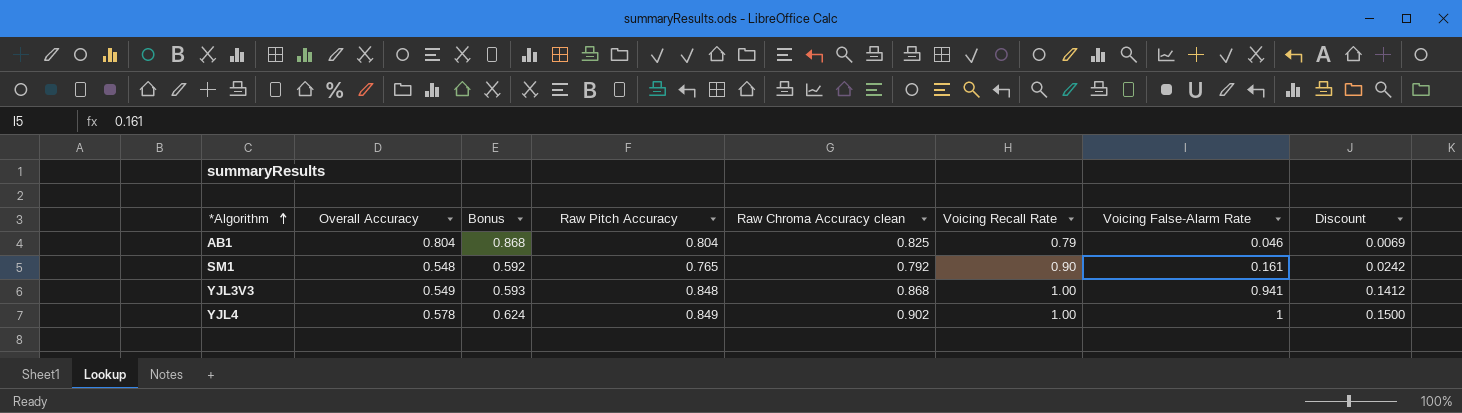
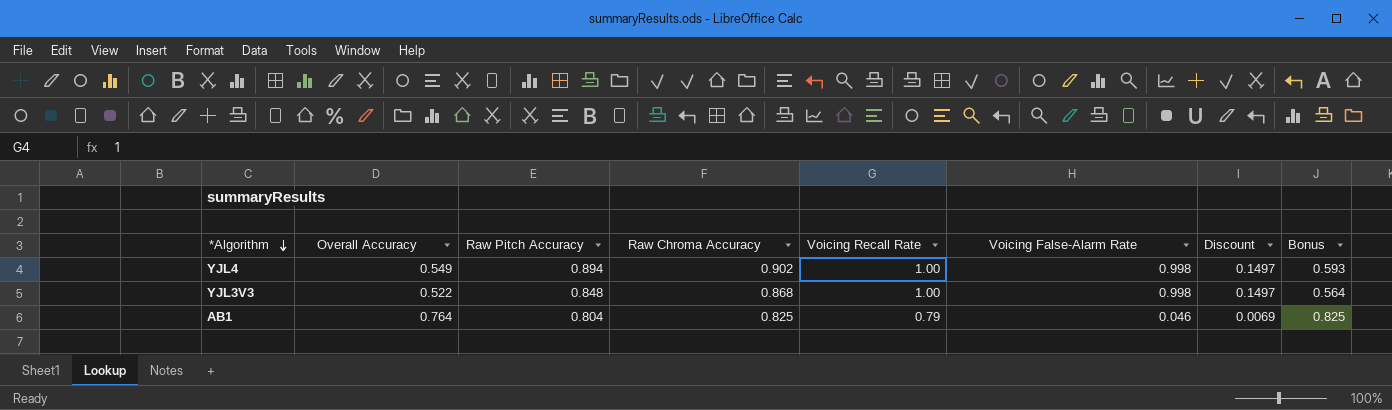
row order: *Algorithm ascending -> *Algorithm descending
column name: Raw Chroma Accuracy clean -> Raw Chroma Accuracy
column Bonus | position: 3 -> 8
row SM1: 0.548 | 0.592 | 0.765 | 0.792 | 0.90 | 0.161 | 0.0242 -> none
YJL4 | Overall Accuracy: 0.578 -> 0.549
YJL4 | Raw Pitch Accuracy: 0.849 -> 0.894
YJL4 | Voicing False-Alarm Rate: 1 -> 0.998
YJL4 | Discount: 0.1500 -> 0.1497
YJL4 | Bonus: 0.624 -> 0.593
YJL3V3 | Overall Accuracy: 0.549 -> 0.522
YJL3V3 | Voicing False-Alarm Rate: 0.941 -> 0.998
YJL3V3 | Discount: 0.1412 -> 0.1497
YJL3V3 | Bonus: 0.593 -> 0.564
AB1 | Overall Accuracy: 0.804 -> 0.764
AB1 | Bonus: 0.868 -> 0.825

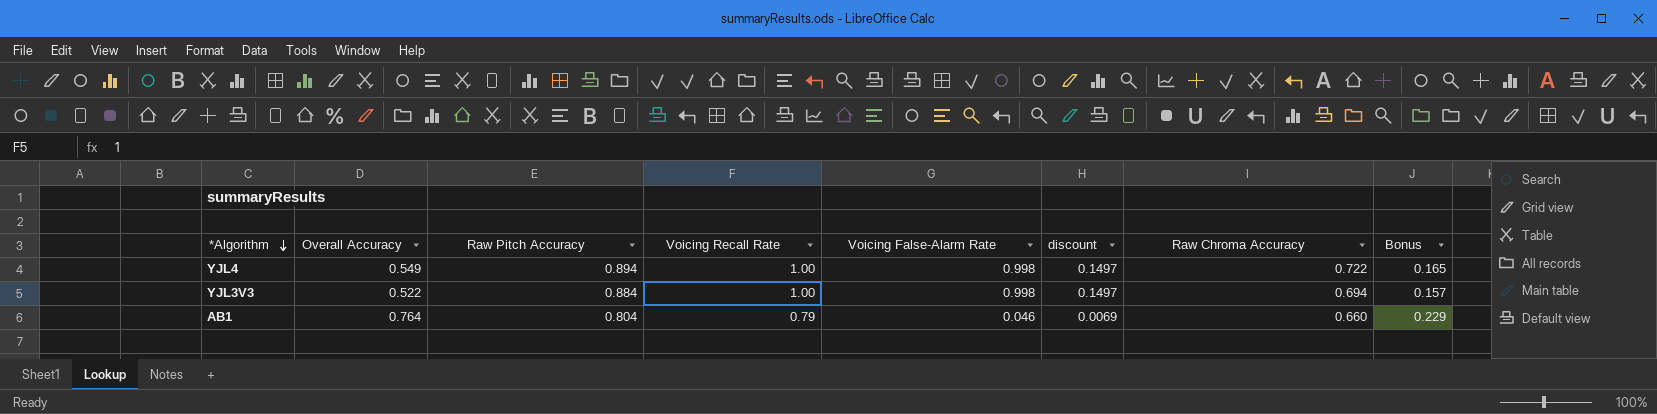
column name: Discount -> discount
column Raw Chroma Accuracy | position: 4 -> 7
column Bonus | formula: [Overall Accuracy] * 1.08 -> [Overall Accuracy] * 0.3
YJL4 | Raw Chroma Accuracy: 0.902 -> 0.722
YJL3V3 | Raw Pitch Accuracy: 0.848 -> 0.884
YJL3V3 | Raw Chroma Accuracy: 0.868 -> 0.694
AB1 | Raw Chroma Accuracy: 0.825 -> 0.660

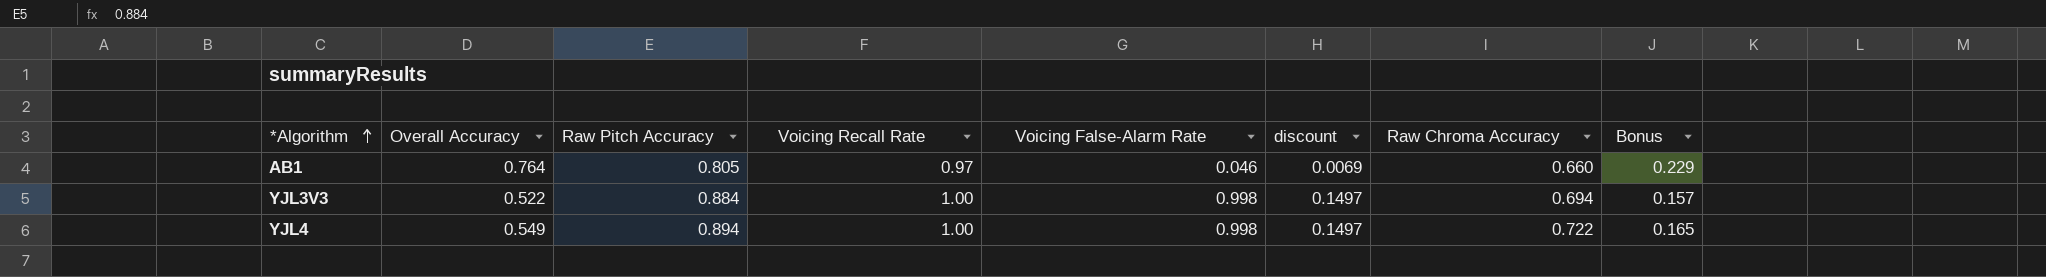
row order: *Algorithm descending -> *Algorithm ascending
AB1 | Raw Pitch Accuracy: 0.804 -> 0.805
AB1 | Voicing Recall Rate: 0.79 -> 0.97

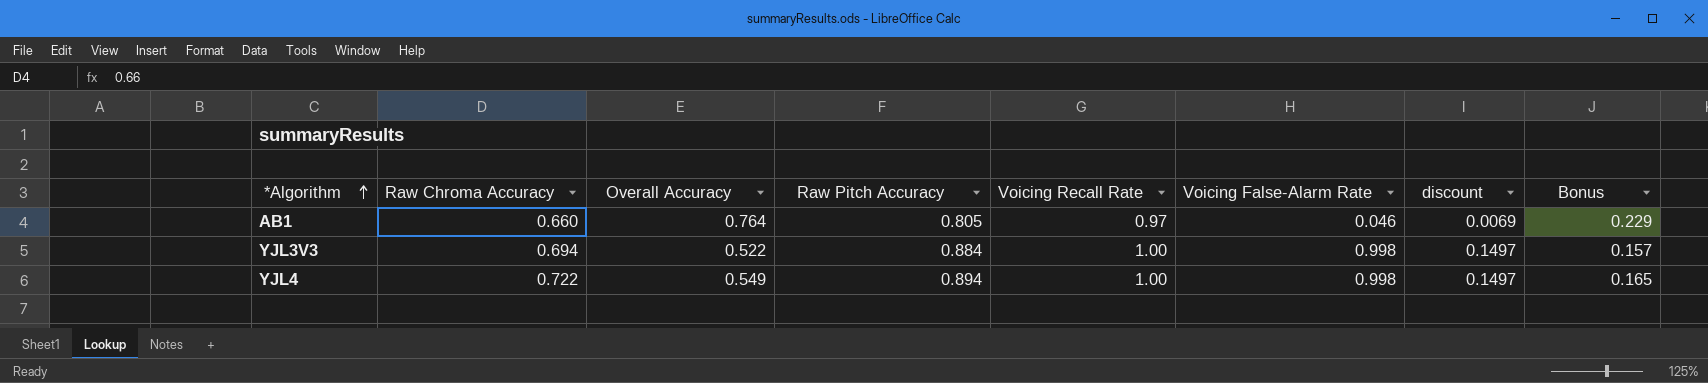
column Raw Chroma Accuracy | position: 7 -> 2

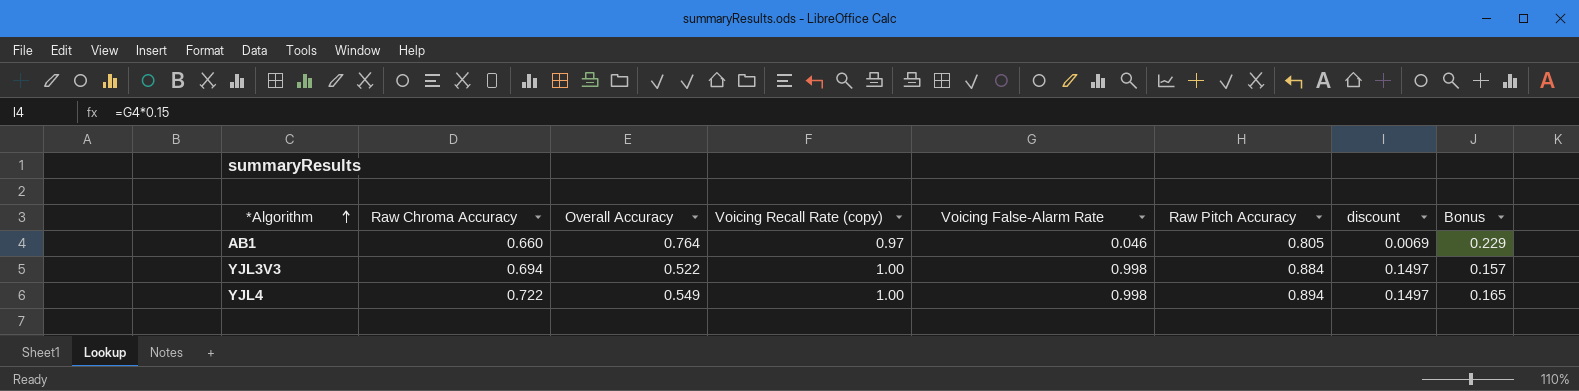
column name: Voicing Recall Rate -> Voicing Recall Rate (copy)
column Raw Pitch Accuracy | position: 4 -> 6

